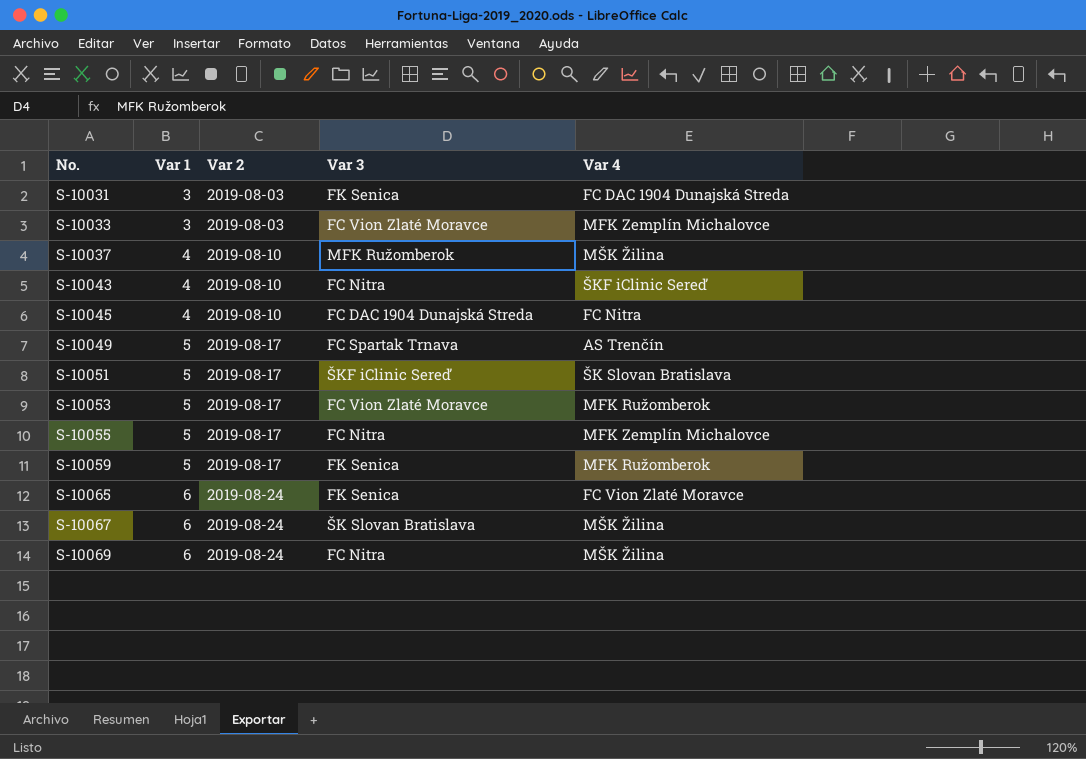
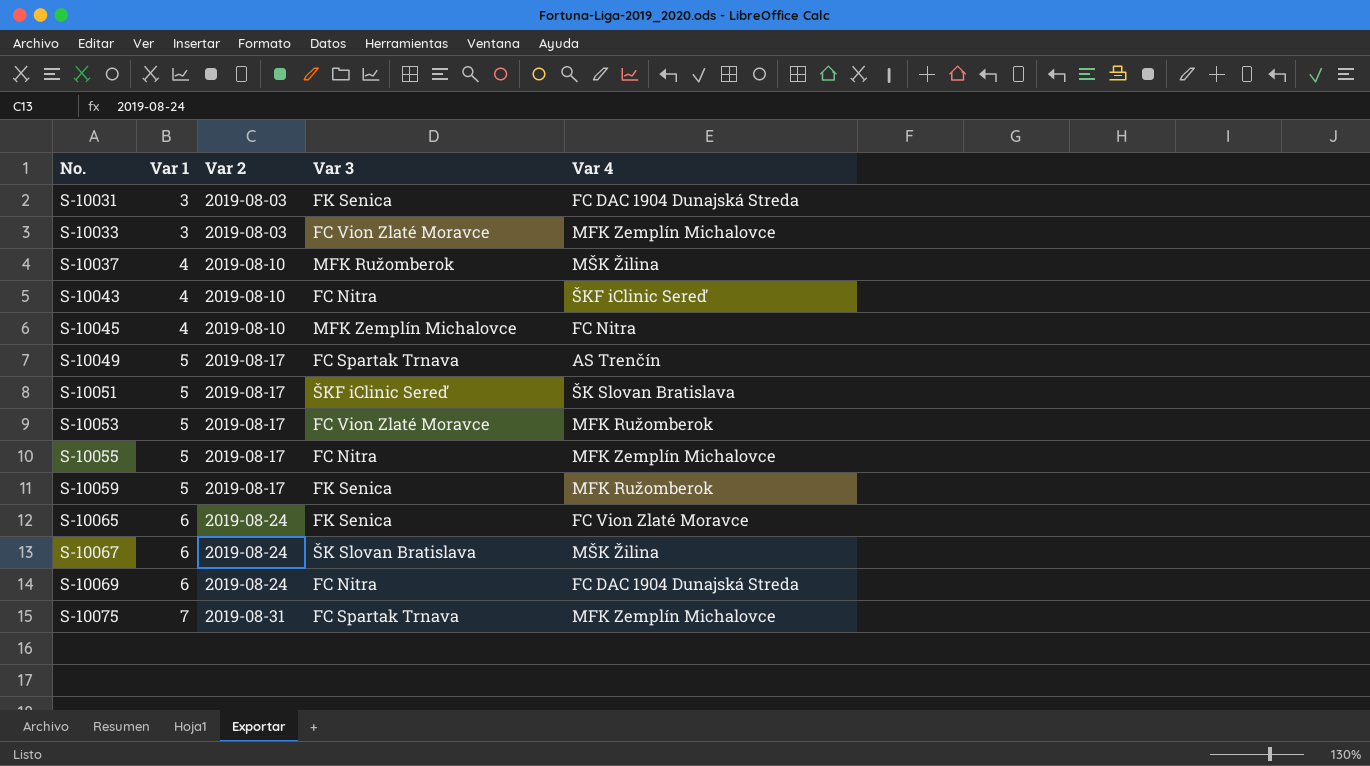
S-10045 | Var 3: FC DAC 1904 Dunajská Streda -> MFK Zemplín Michalovce
S-10069 | Var 4: MŠK Žilina -> FC DAC 1904 Dunajská Streda
row S-10075: none -> 7 | 2019-08-31 | FC Spartak Trnava | MFK Zemplín Michalovce

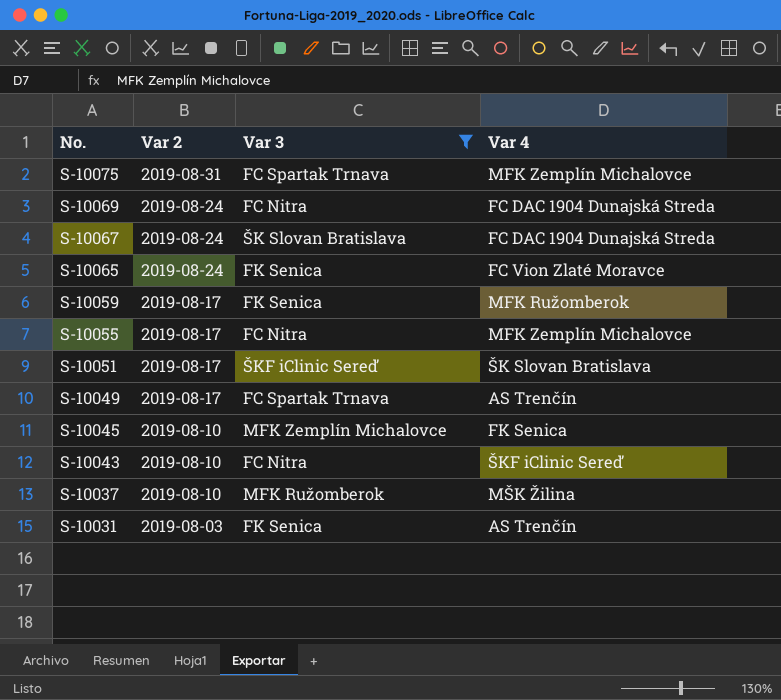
filter: none -> Var 3 != FC Vion Zlaté Moravce
row order: No. ascending -> No. descending
column Var 1 | position: 2 -> none
S-10067 | Var 4: MŠK Žilina -> FC DAC 1904 Dunajská Streda
S-10045 | Var 4: FC Nitra -> FK Senica
S-10031 | Var 4: FC DAC 1904 Dunajská Streda -> AS Trenčín

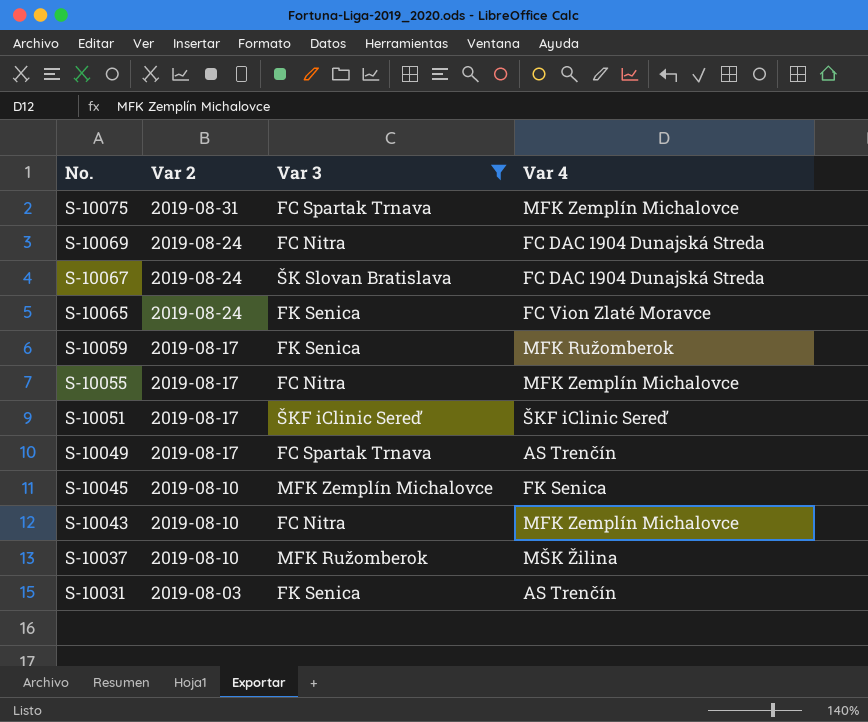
S-10051 | Var 4: ŠK Slovan Bratislava -> ŠKF iClinic Sereď
S-10043 | Var 4: ŠKF iClinic Sereď -> MFK Zemplín Michalovce

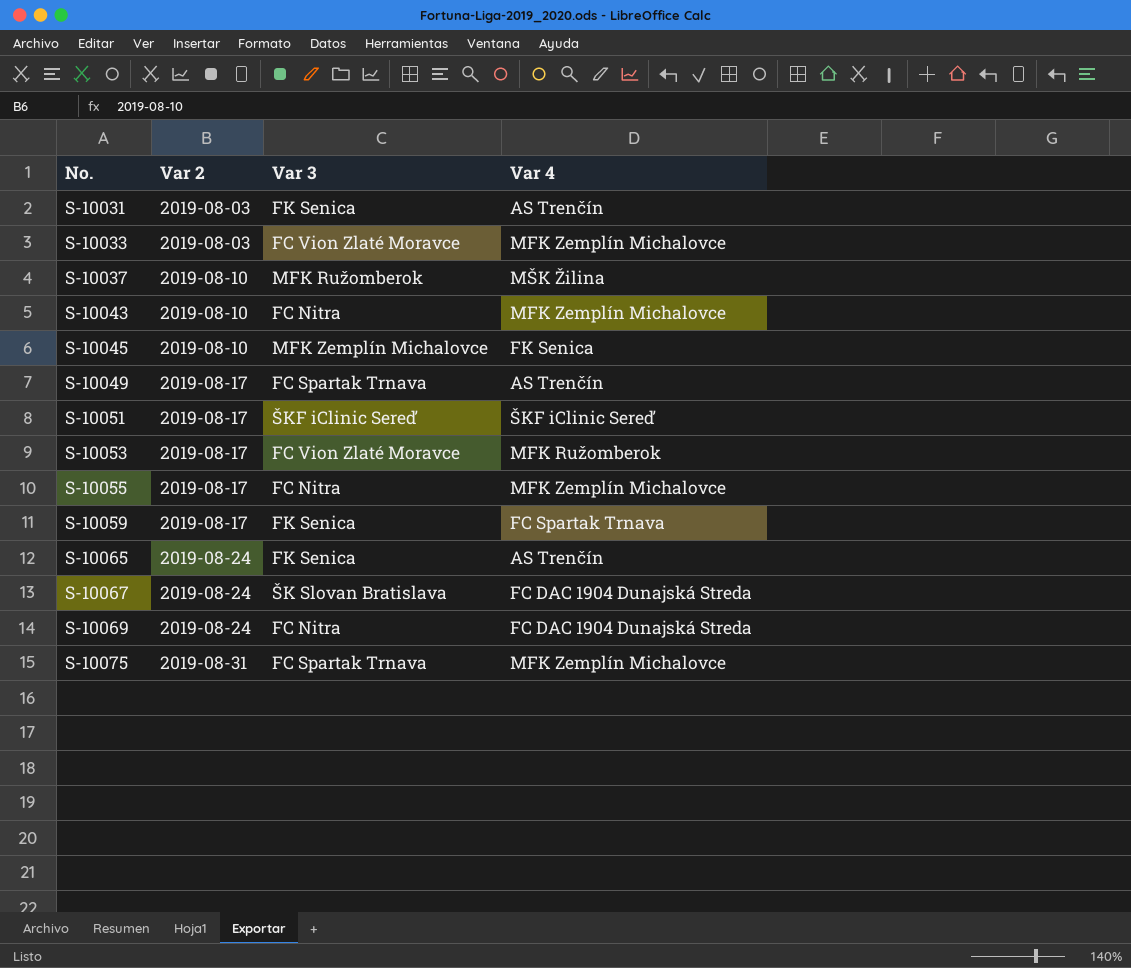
filter: Var 3 != FC Vion Zlaté Moravce -> none
row order: No. descending -> No. ascending
S-10059 | Var 4: MFK Ružomberok -> FC Spartak Trnava
S-10065 | Var 4: FC Vion Zlaté Moravce -> AS Trenčín

